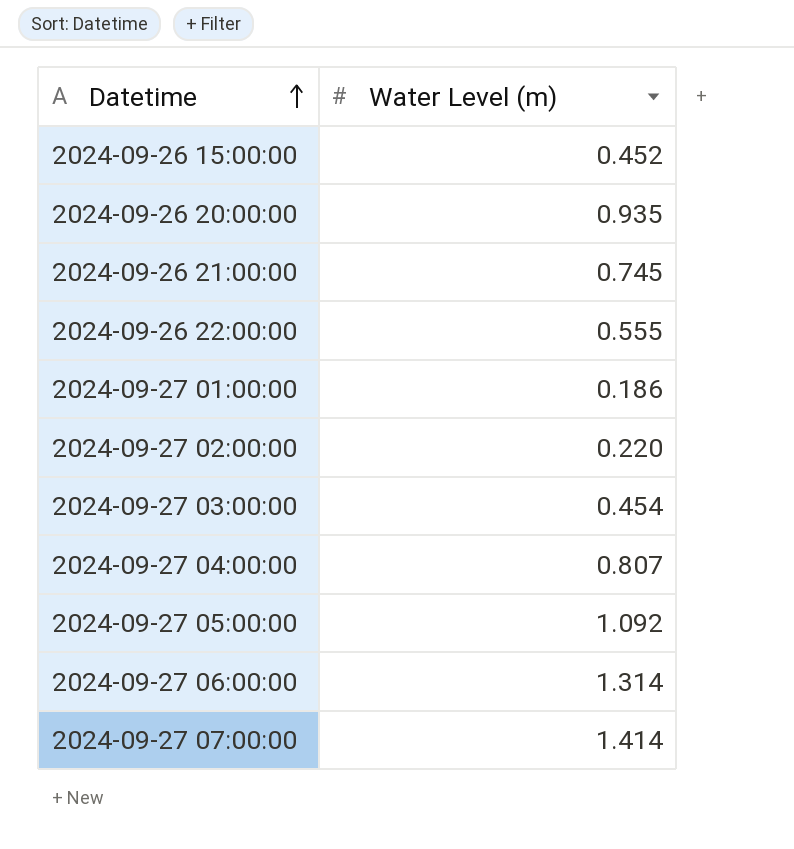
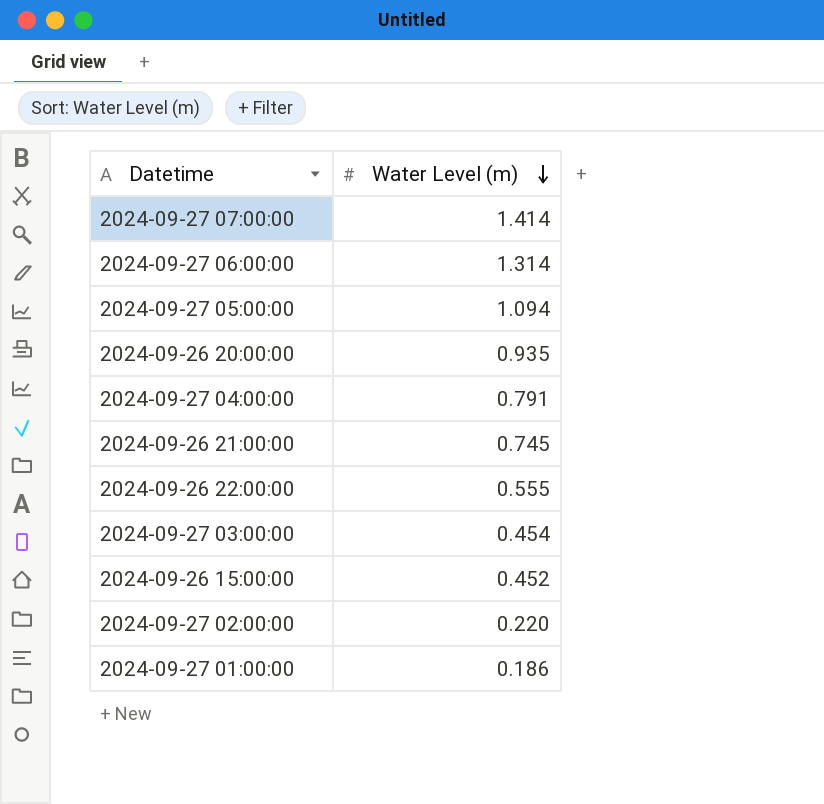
row order: Datetime ascending -> Water Level (m) descending
2024-09-27 05:00:00 | Water Level (m): 1.092 -> 1.094
2024-09-27 04:00:00 | Water Level (m): 0.807 -> 0.791

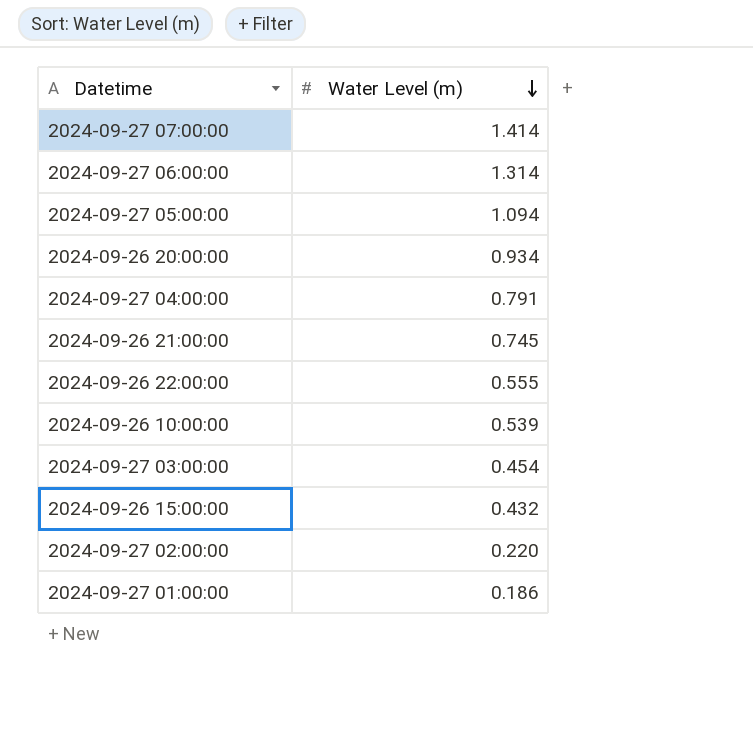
2024-09-26 20:00:00 | Water Level (m): 0.935 -> 0.934
row 2024-09-26 10:00:00: none -> 0.539
2024-09-26 15:00:00 | Water Level (m): 0.452 -> 0.432

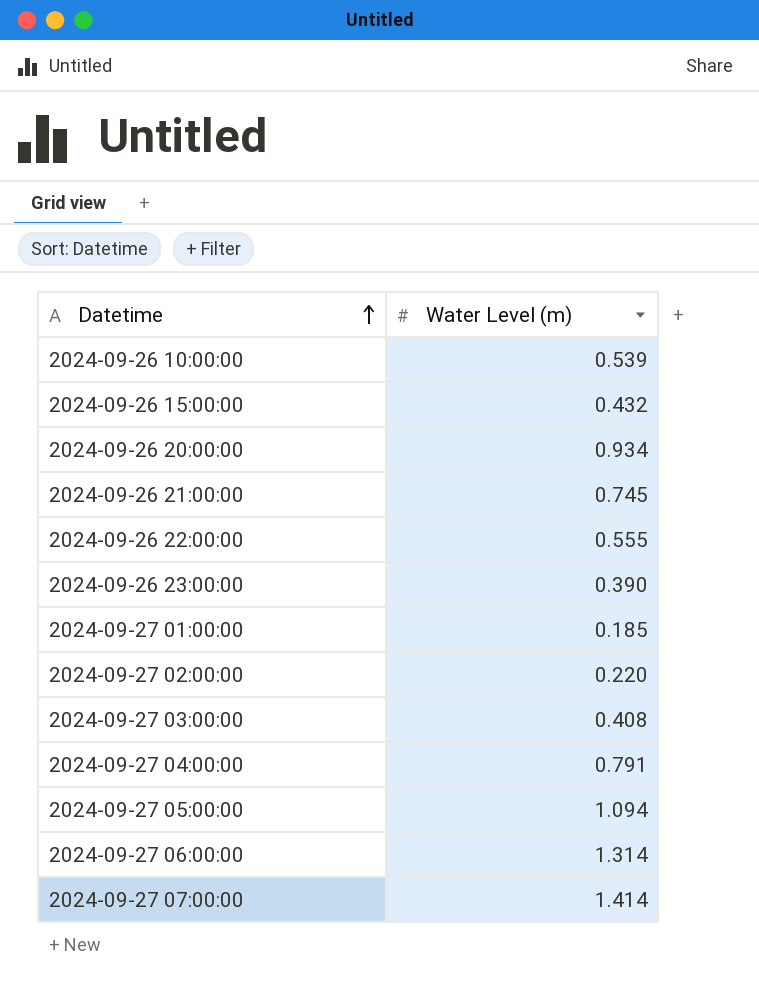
row order: Water Level (m) descending -> Datetime ascending
row 2024-09-26 23:00:00: none -> 0.390
2024-09-27 01:00:00 | Water Level (m): 0.186 -> 0.185
2024-09-27 03:00:00 | Water Level (m): 0.454 -> 0.408

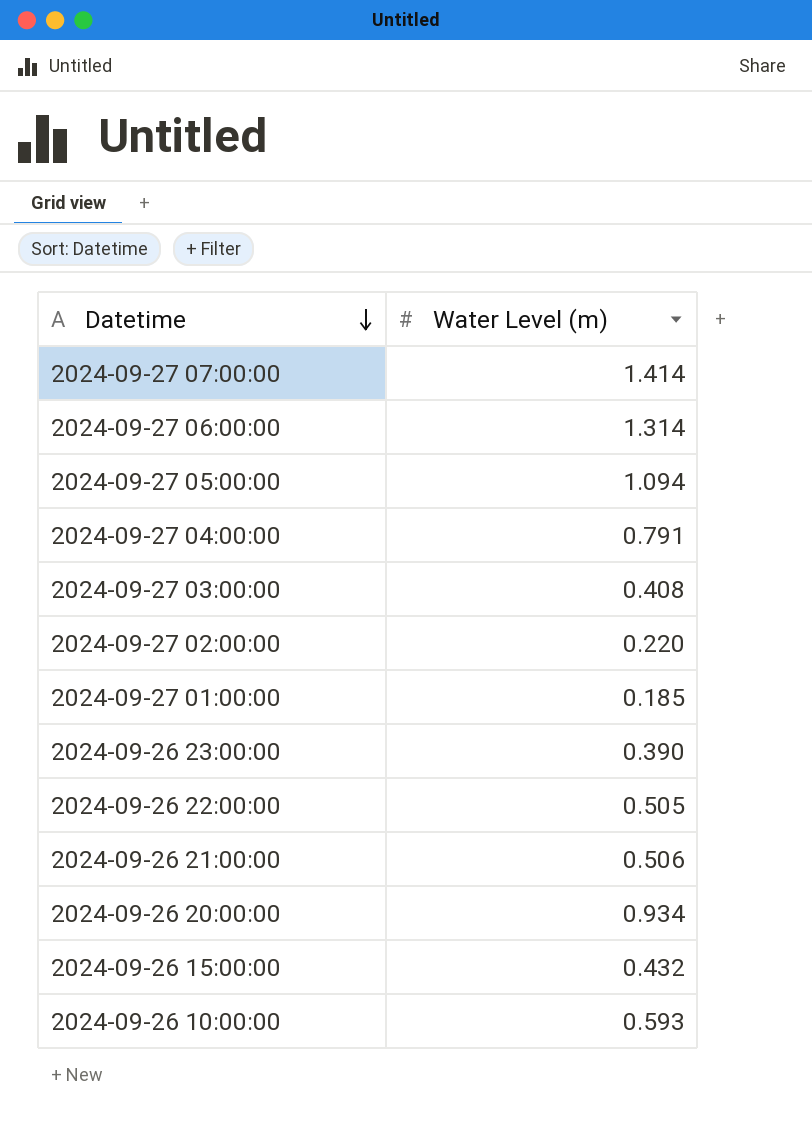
row order: Datetime ascending -> Datetime descending
2024-09-26 22:00:00 | Water Level (m): 0.555 -> 0.505
2024-09-26 21:00:00 | Water Level (m): 0.745 -> 0.506
2024-09-26 10:00:00 | Water Level (m): 0.539 -> 0.593

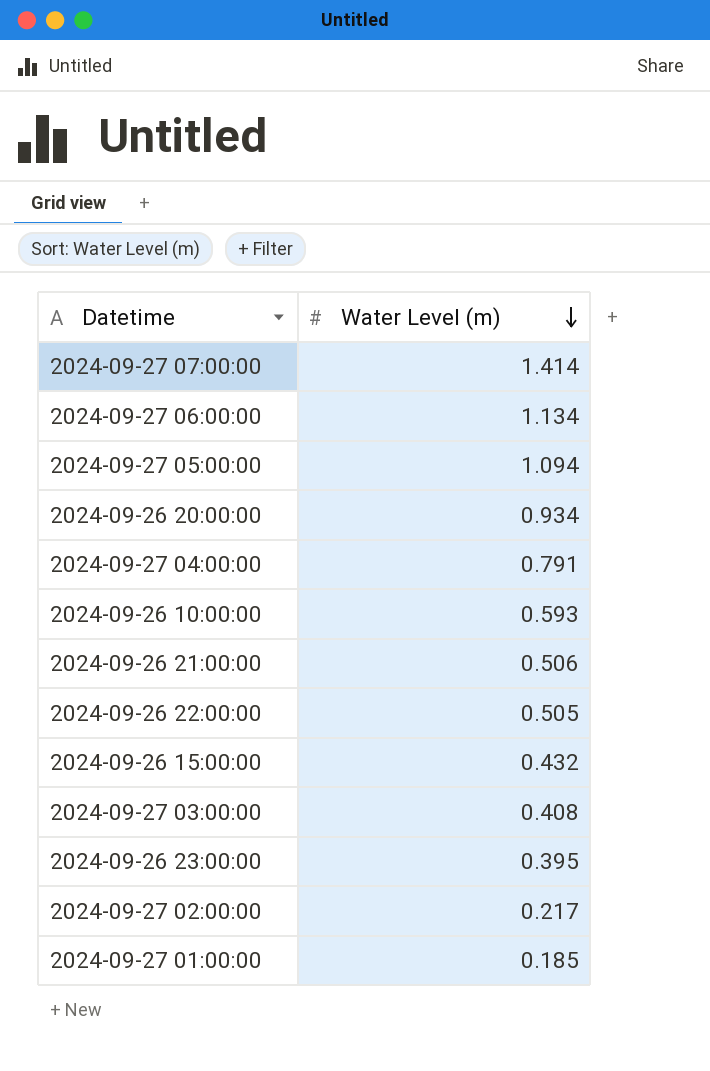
row order: Datetime descending -> Water Level (m) descending
2024-09-27 06:00:00 | Water Level (m): 1.314 -> 1.134
2024-09-26 23:00:00 | Water Level (m): 0.390 -> 0.395
2024-09-27 02:00:00 | Water Level (m): 0.220 -> 0.217

